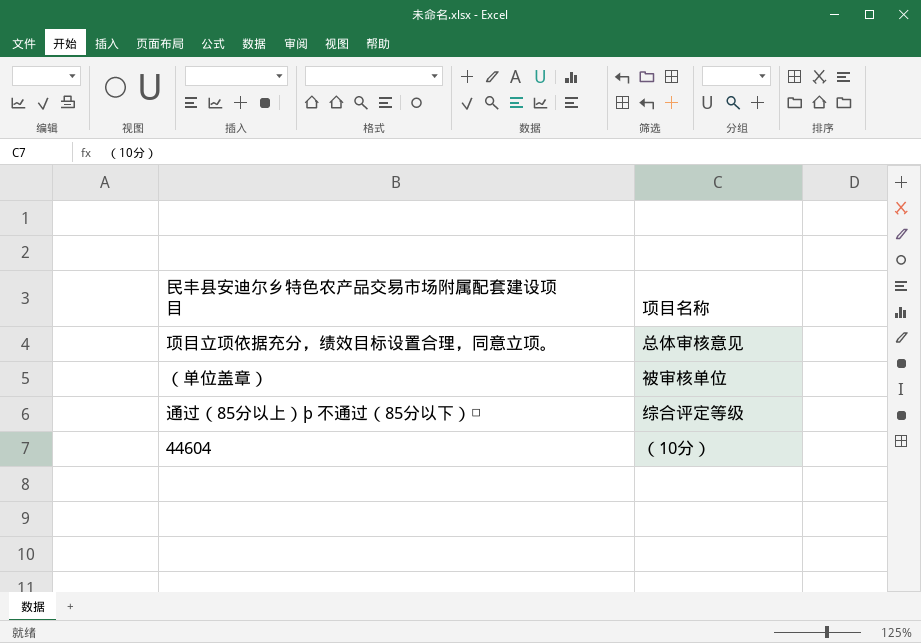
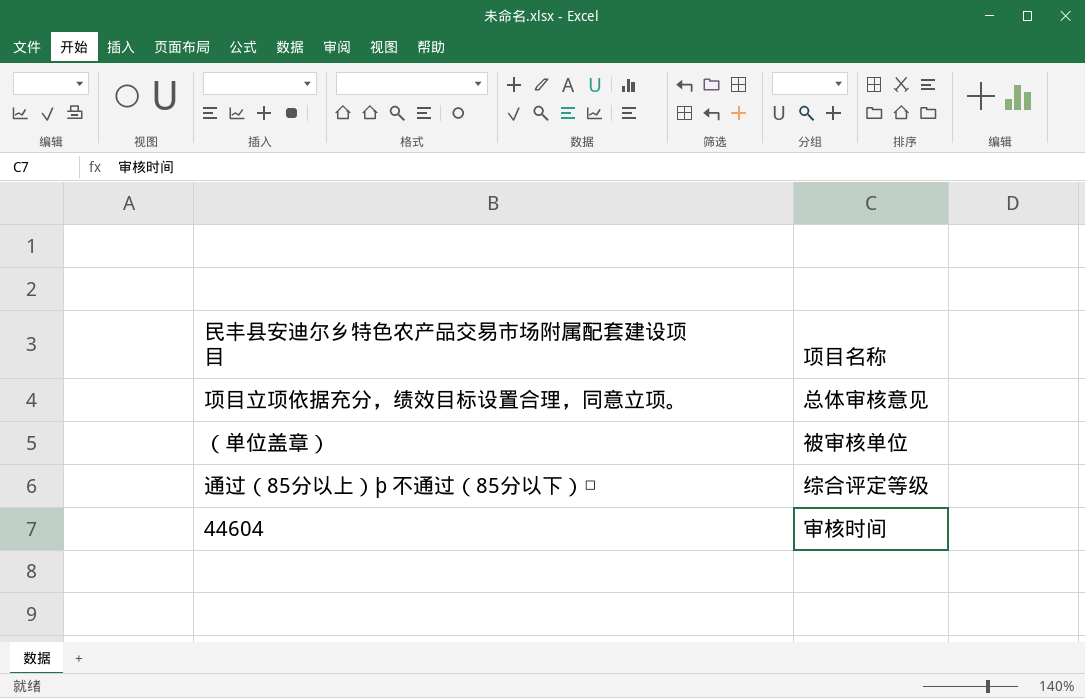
44604 | 项目名称: （10分） -> 审核时间

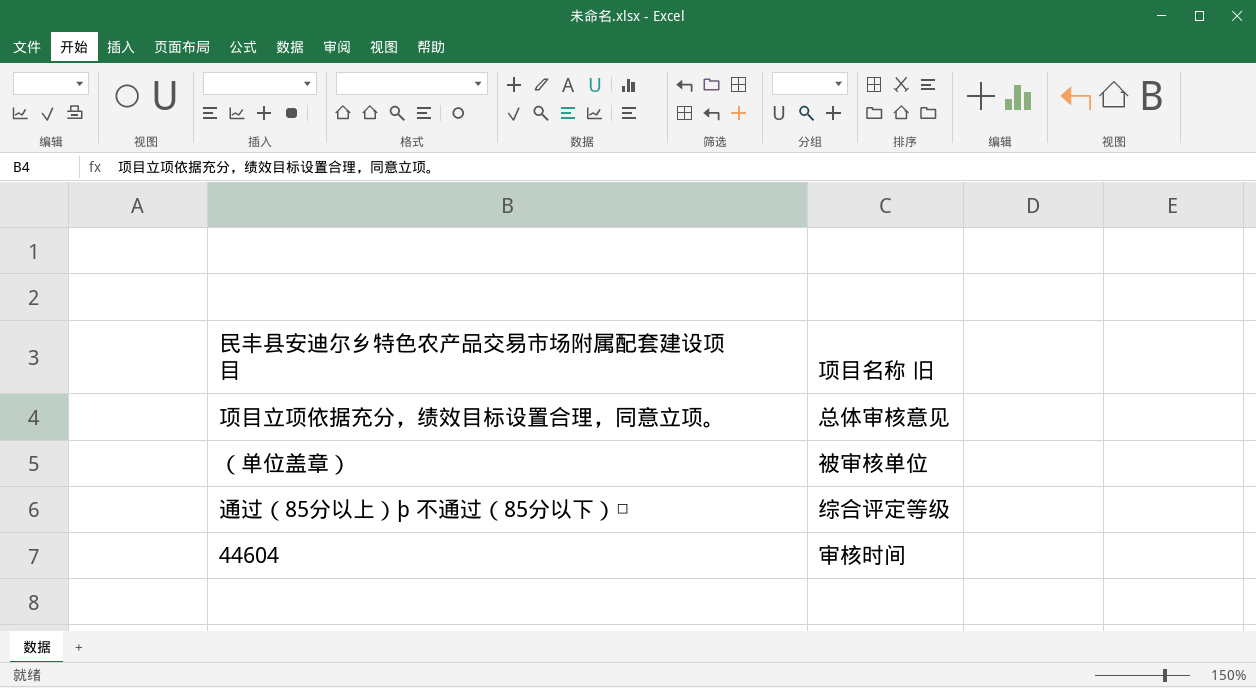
column name: 项目名称 -> 项目名称 旧

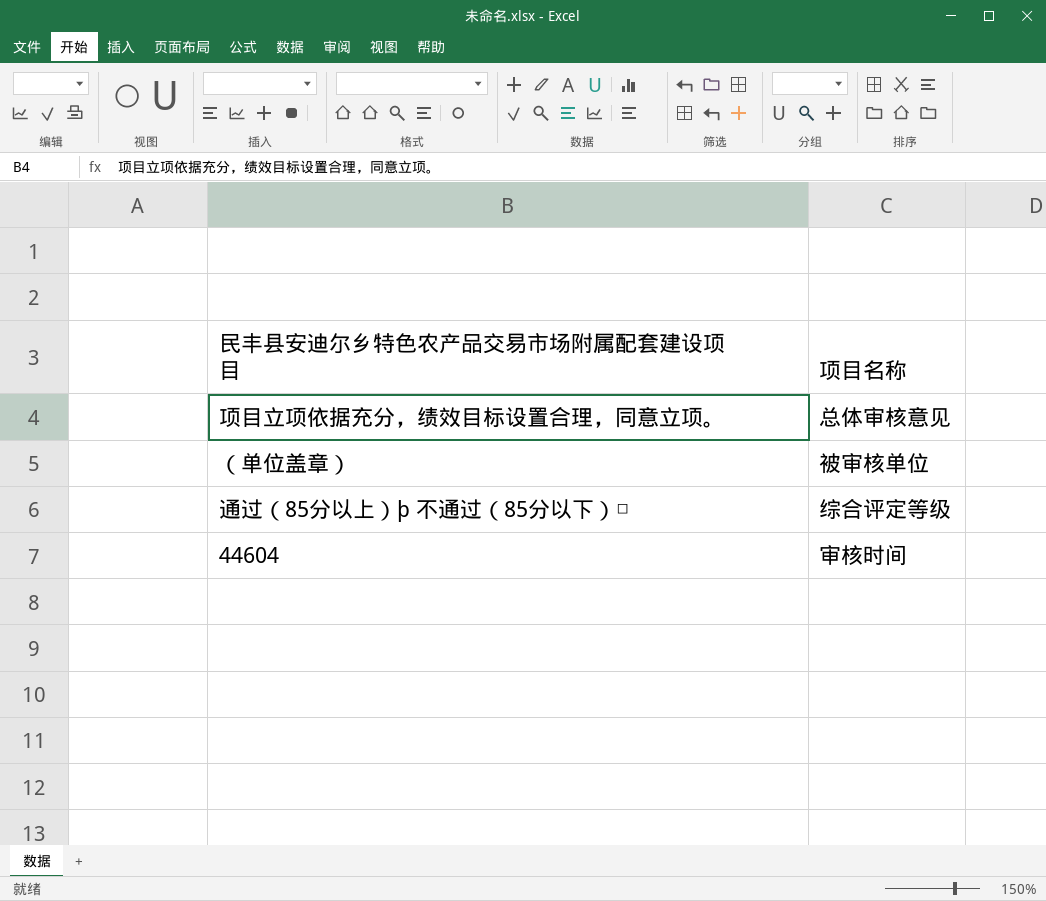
column name: 项目名称 旧 -> 项目名称

